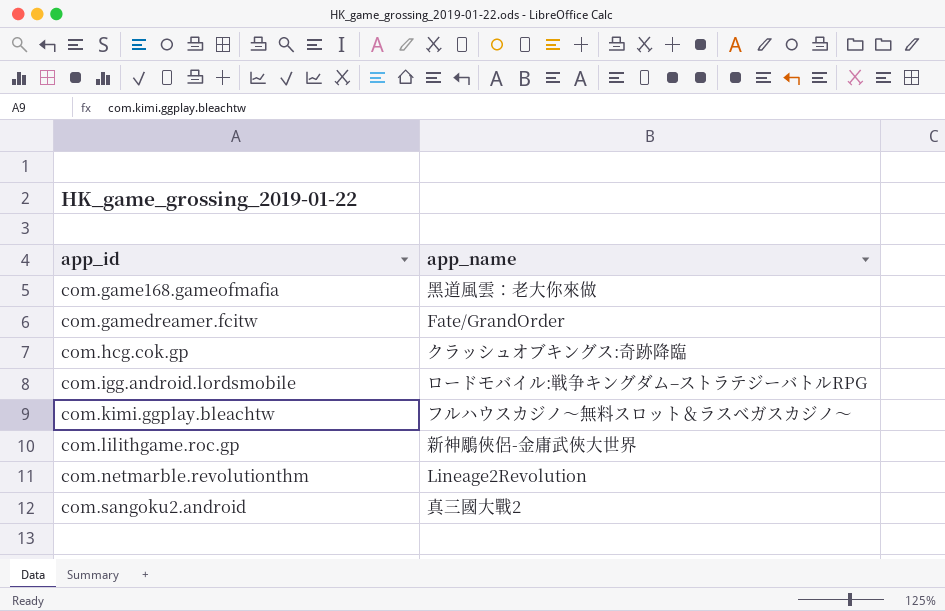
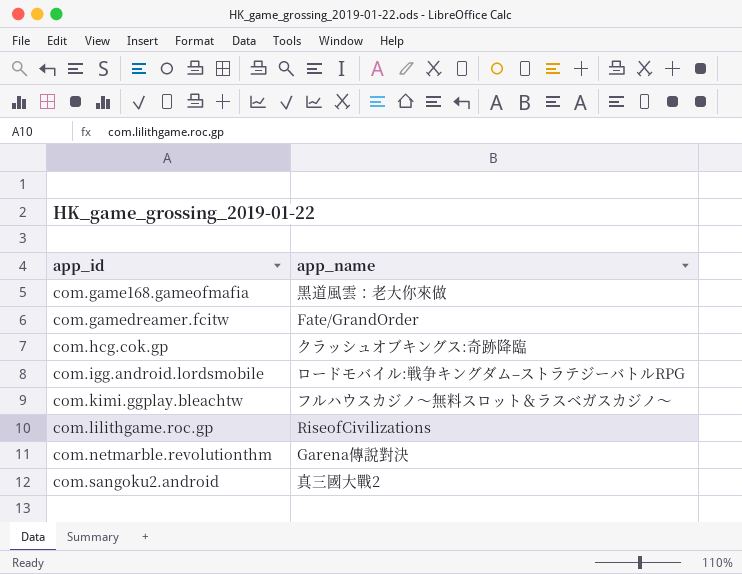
com.lilithgame.roc.gp | app_name: 新神鵰俠侶-金庸武俠大世界 -> RiseofCivilizations
com.netmarble.revolutionthm | app_name: Lineage2Revolution -> Garena傳說對決

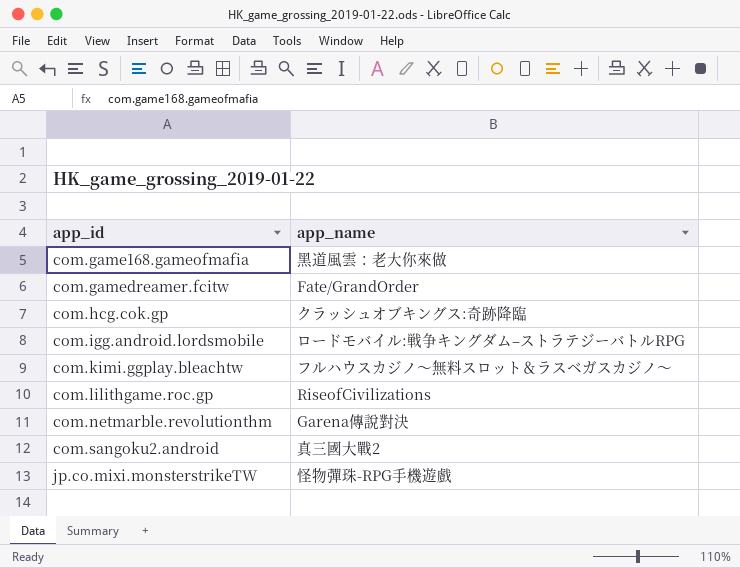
row jp.co.mixi.monsterstrikeTW: none -> 怪物彈珠-RPG手機遊戲

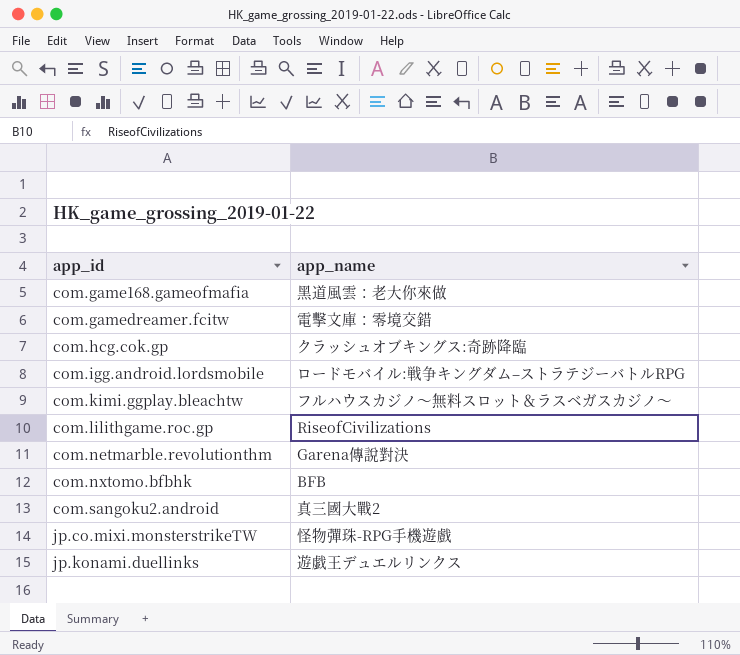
com.gamedreamer.fcitw | app_name: Fate/GrandOrder -> 電擊文庫：零境交錯
row com.nxtomo.bfbhk: none -> BFB
row jp.konami.duellinks: none -> 遊戯王デュエルリンクス

